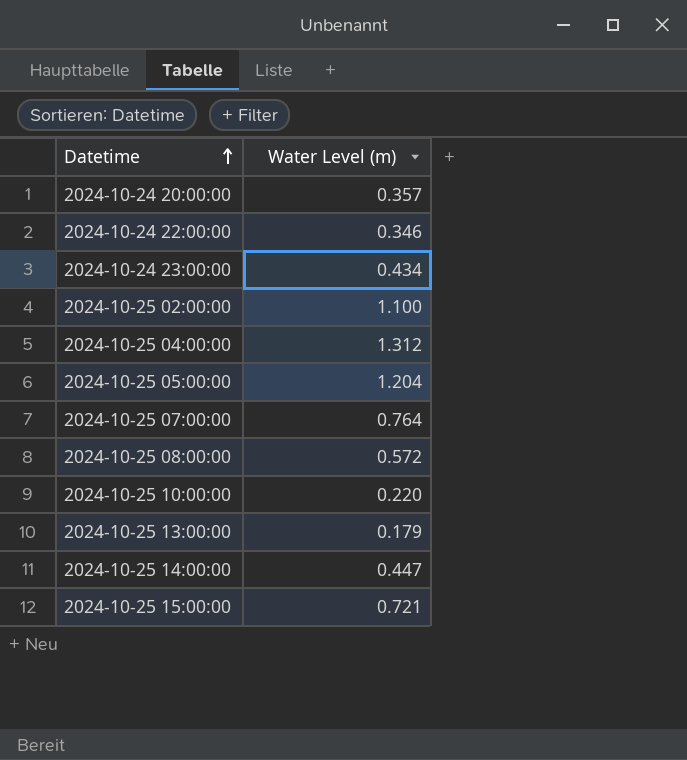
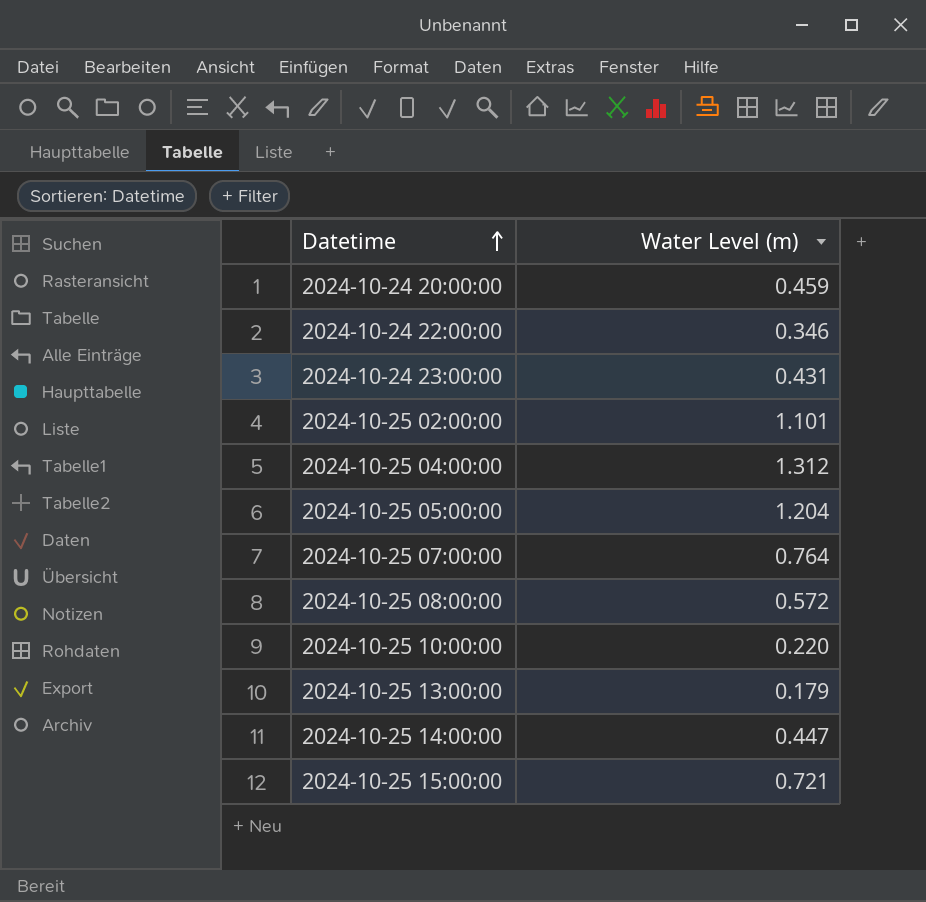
2024-10-24 20:00:00 | Water Level (m): 0.357 -> 0.459
2024-10-24 23:00:00 | Water Level (m): 0.434 -> 0.431
2024-10-25 02:00:00 | Water Level (m): 1.100 -> 1.101

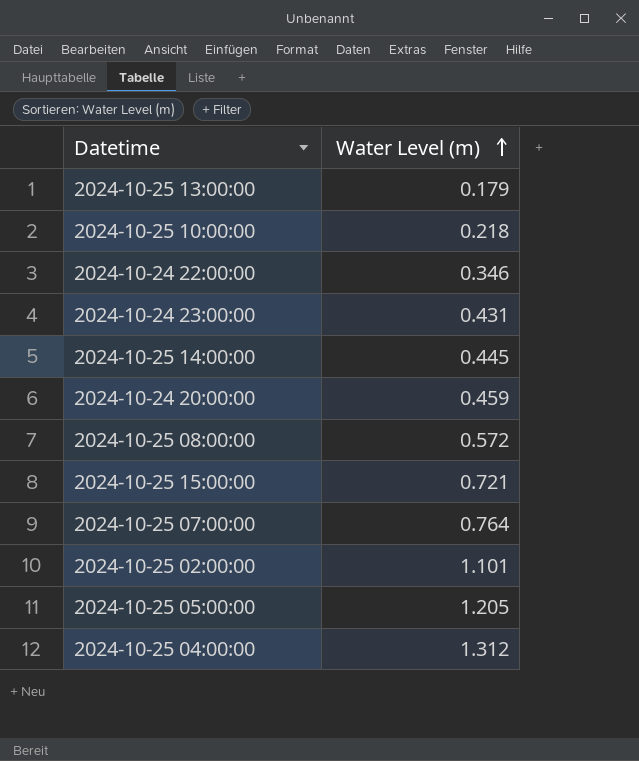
row order: Datetime ascending -> Water Level (m) ascending
2024-10-25 10:00:00 | Water Level (m): 0.220 -> 0.218
2024-10-25 14:00:00 | Water Level (m): 0.447 -> 0.445
2024-10-25 05:00:00 | Water Level (m): 1.204 -> 1.205

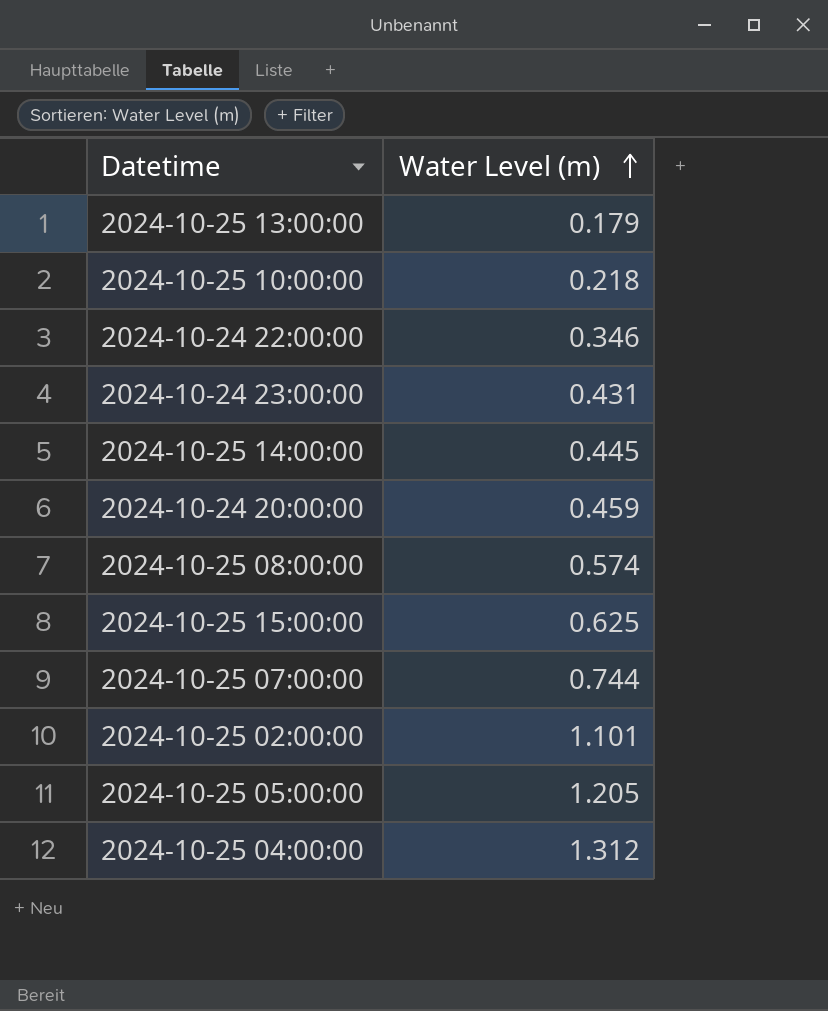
2024-10-25 08:00:00 | Water Level (m): 0.572 -> 0.574
2024-10-25 15:00:00 | Water Level (m): 0.721 -> 0.625
2024-10-25 07:00:00 | Water Level (m): 0.764 -> 0.744

